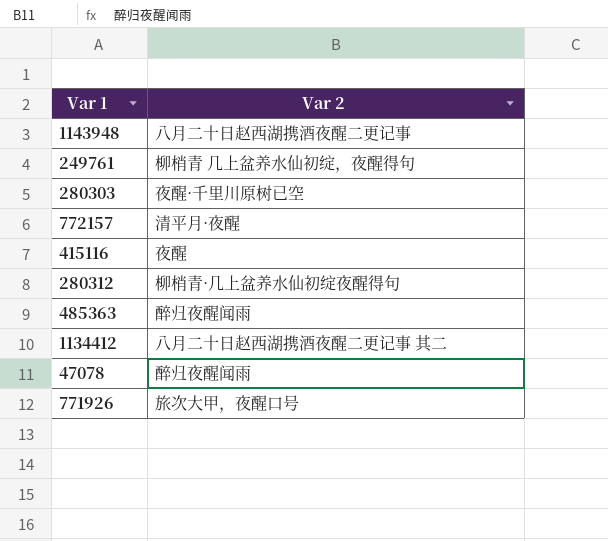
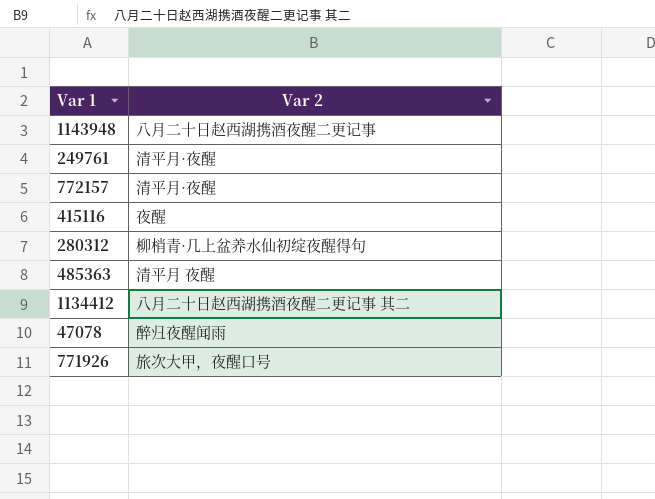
row 280303: 夜醒·千里川原树已空 -> none
249761 | Var 2: 柳梢青 几上盆养水仙初绽，夜醒得句 -> 清平月·夜醒
485363 | Var 2: 醉归夜醒闻雨 -> 清平月 夜醒

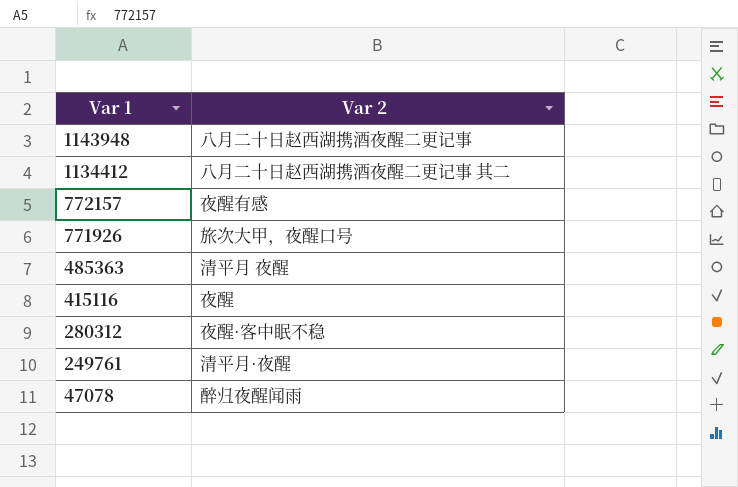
row order: none -> Var 1 descending
772157 | Var 2: 清平月·夜醒 -> 夜醒有感
280312 | Var 2: 柳梢青·几上盆养水仙初绽夜醒得句 -> 夜醒·客中眠不稳

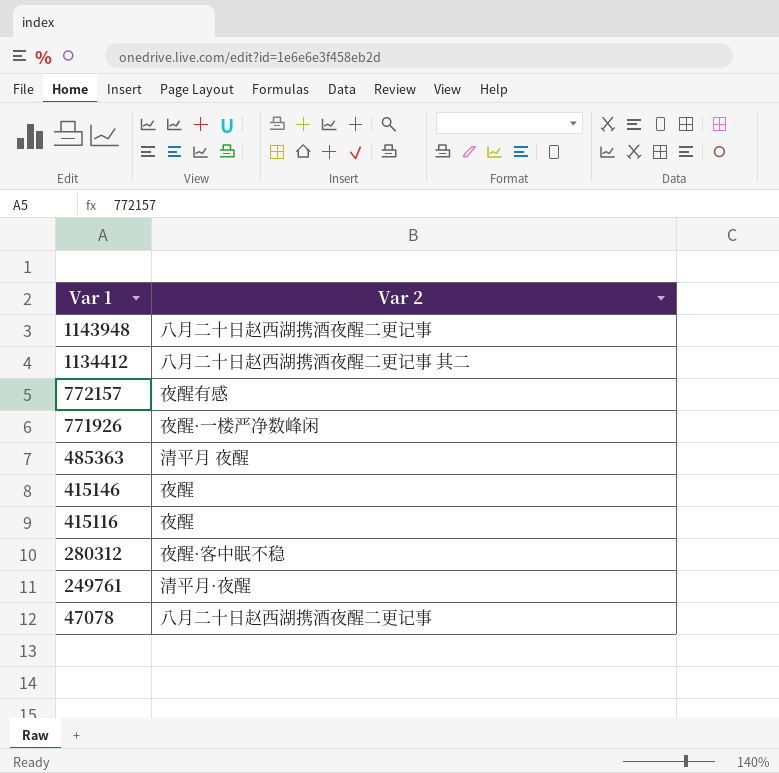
771926 | Var 2: 旅次大甲，夜醒口号 -> 夜醒·一楼严净数峰闲
row 415146: none -> 夜醒
47078 | Var 2: 醉归夜醒闻雨 -> 八月二十日赵西湖携酒夜醒二更记事

